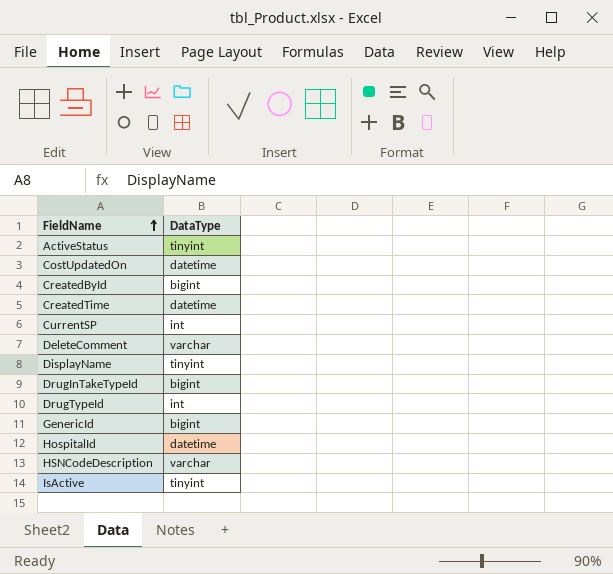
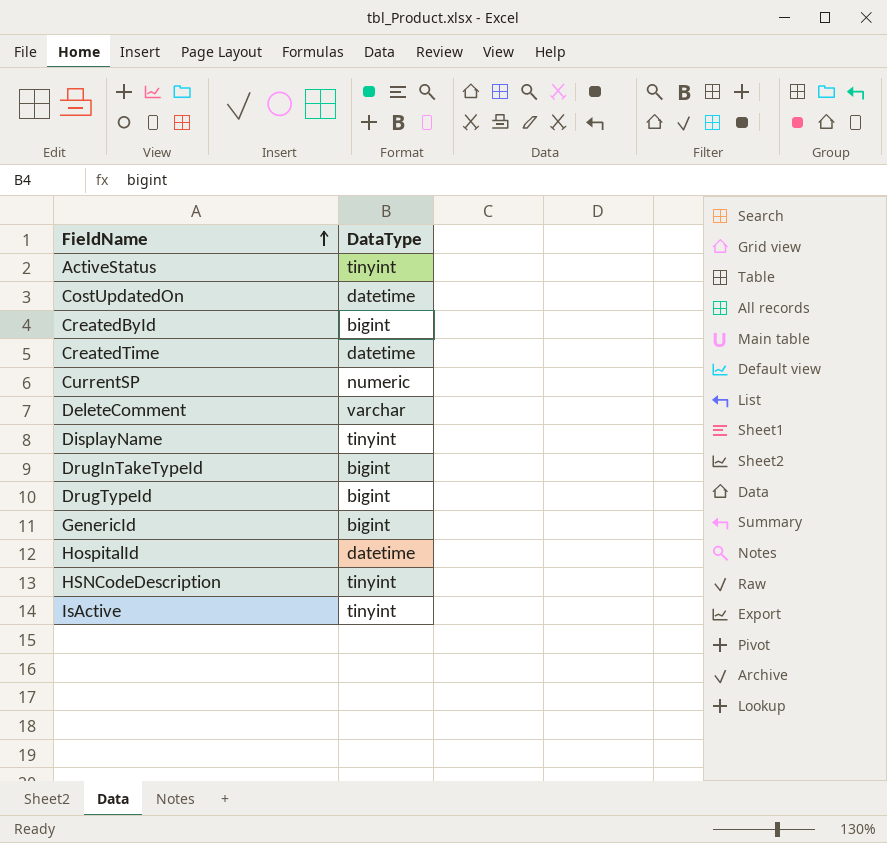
CurrentSP | DataType: int -> numeric
DrugTypeId | DataType: int -> bigint
HSNCodeDescription | DataType: varchar -> tinyint

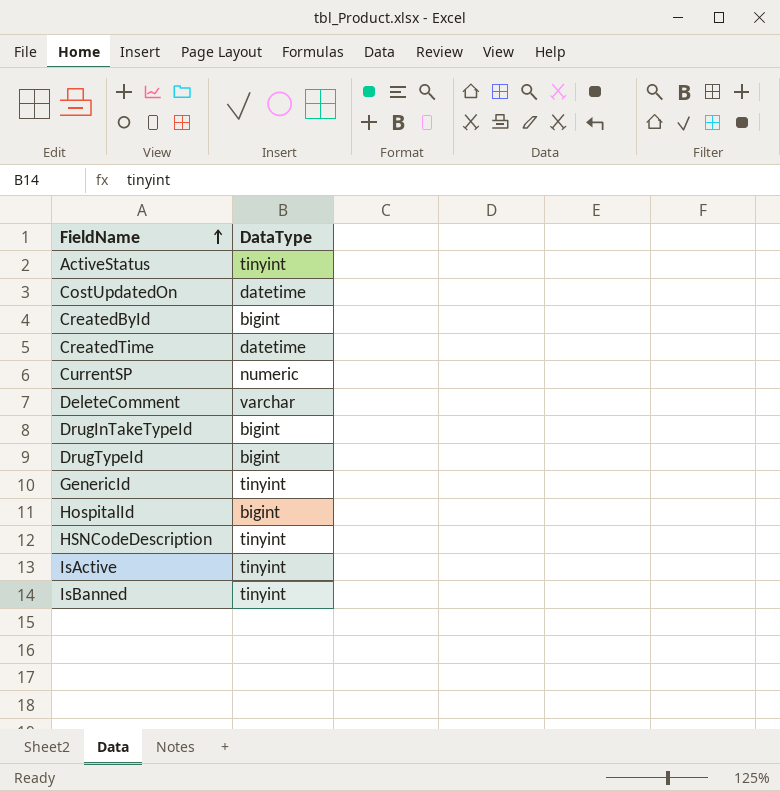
row DisplayName: tinyint -> none
GenericId | DataType: bigint -> tinyint
HospitalId | DataType: datetime -> bigint
row IsBanned: none -> tinyint

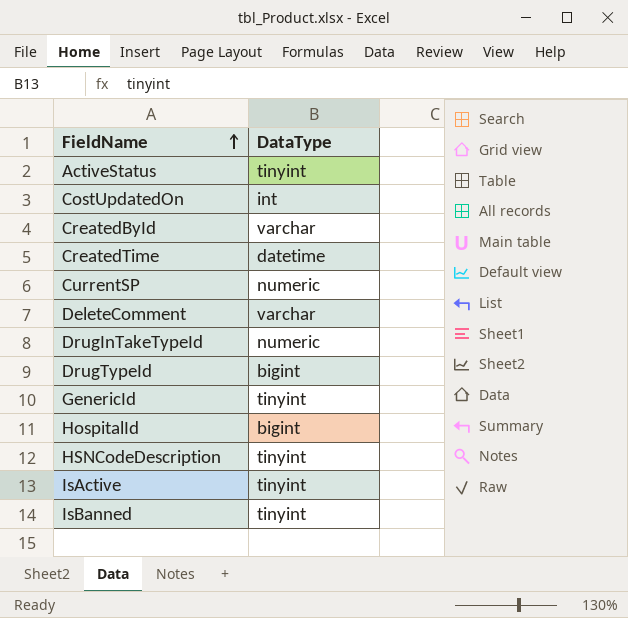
CostUpdatedOn | DataType: datetime -> int
CreatedById | DataType: bigint -> varchar
DrugInTakeTypeId | DataType: bigint -> numeric

